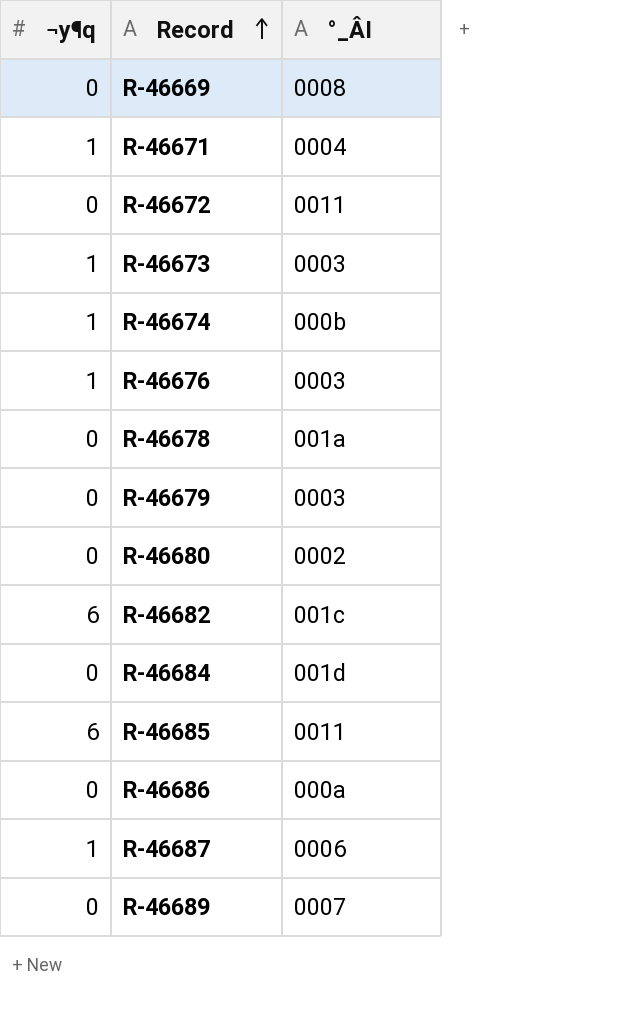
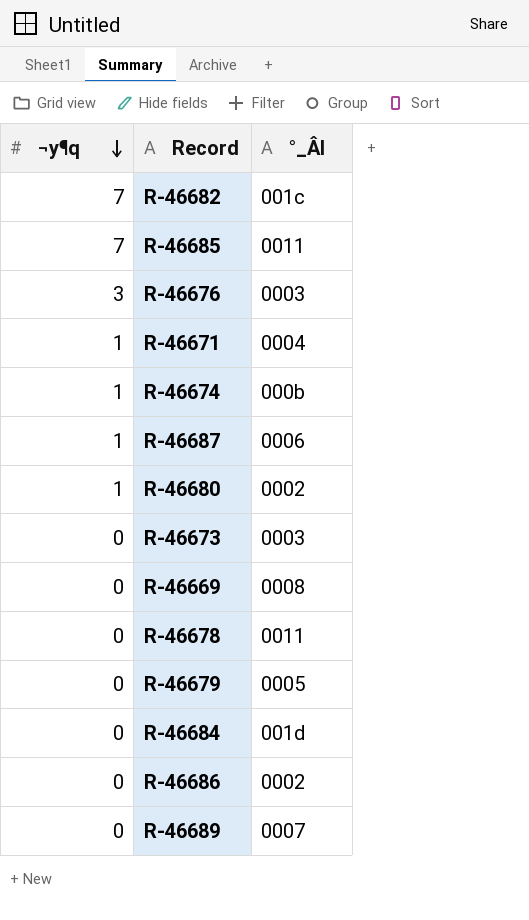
row order: Record ascending -> ¬y¶q descending
row R-46672: 0 | 0011 -> none
R-46682 | ¬y¶q: 6 -> 7
R-46685 | ¬y¶q: 6 -> 7
R-46676 | ¬y¶q: 1 -> 3
R-46680 | ¬y¶q: 0 -> 1
R-46673 | ¬y¶q: 1 -> 0
R-46678 | °_ÂI: 001a -> 0011
R-46679 | °_ÂI: 0003 -> 0005
R-46686 | °_ÂI: 000a -> 0002

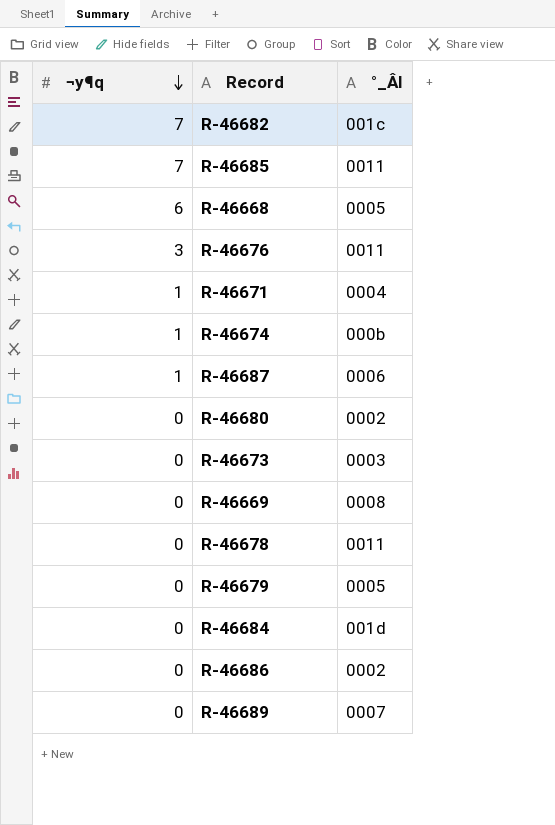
row R-46668: none -> 6 | 0005
R-46676 | °_ÂI: 0003 -> 0011
R-46680 | ¬y¶q: 1 -> 0

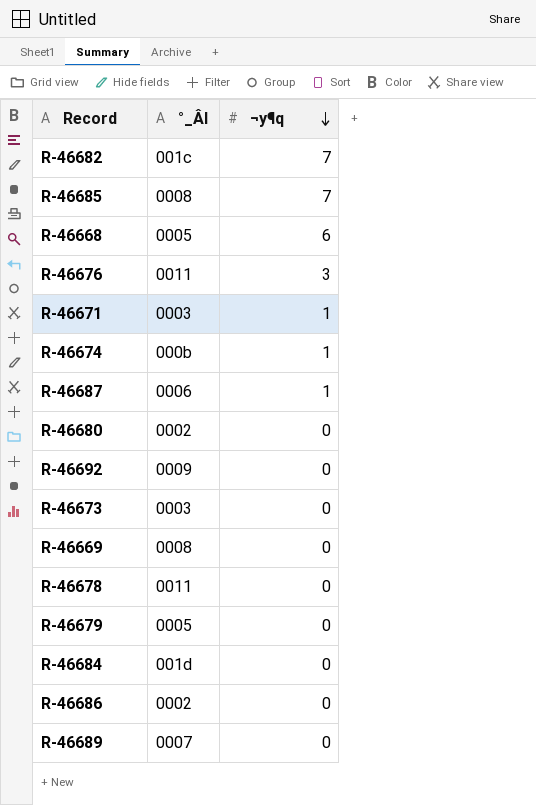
column ¬y¶q | position: 1 -> 3
R-46685 | °_ÂI: 0011 -> 0008
R-46671 | °_ÂI: 0004 -> 0003
row R-46692: none -> 0009 | 0

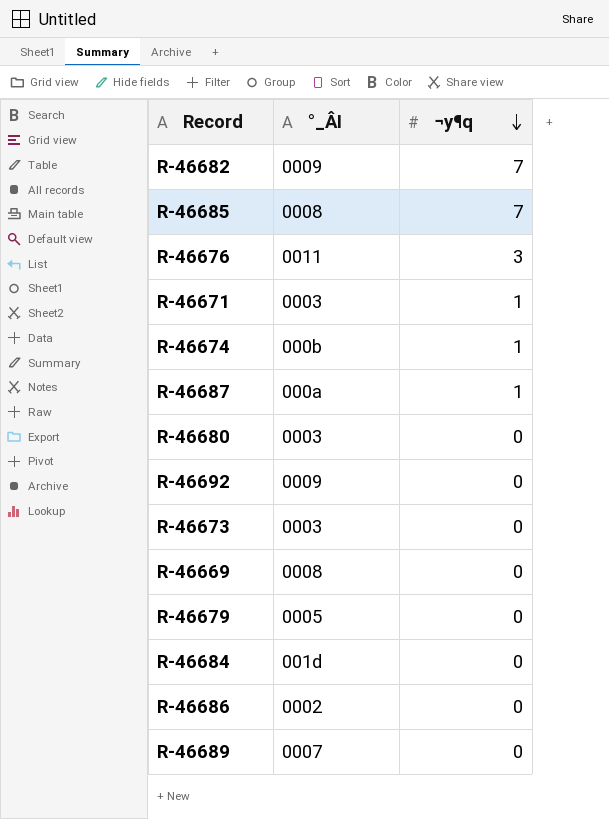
row R-46668: 0005 | 6 -> none
row R-46678: 0011 | 0 -> none
R-46682 | °_ÂI: 001c -> 0009
R-46687 | °_ÂI: 0006 -> 000a
R-46680 | °_ÂI: 0002 -> 0003

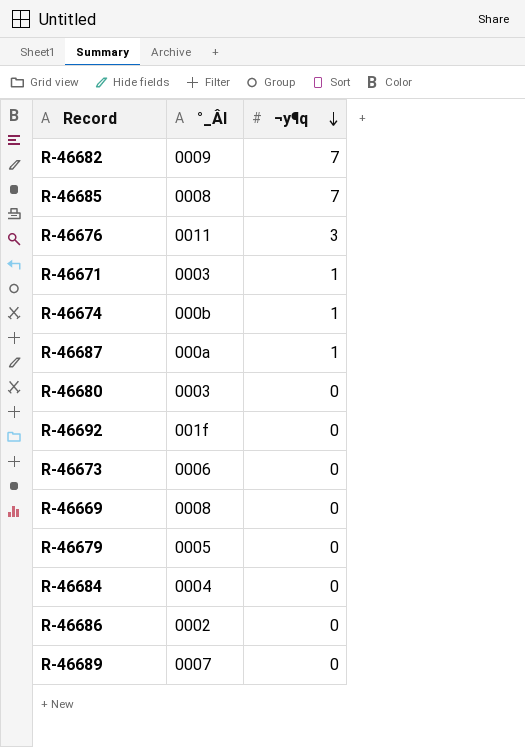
R-46692 | °_ÂI: 0009 -> 001f
R-46673 | °_ÂI: 0003 -> 0006
R-46684 | °_ÂI: 001d -> 0004

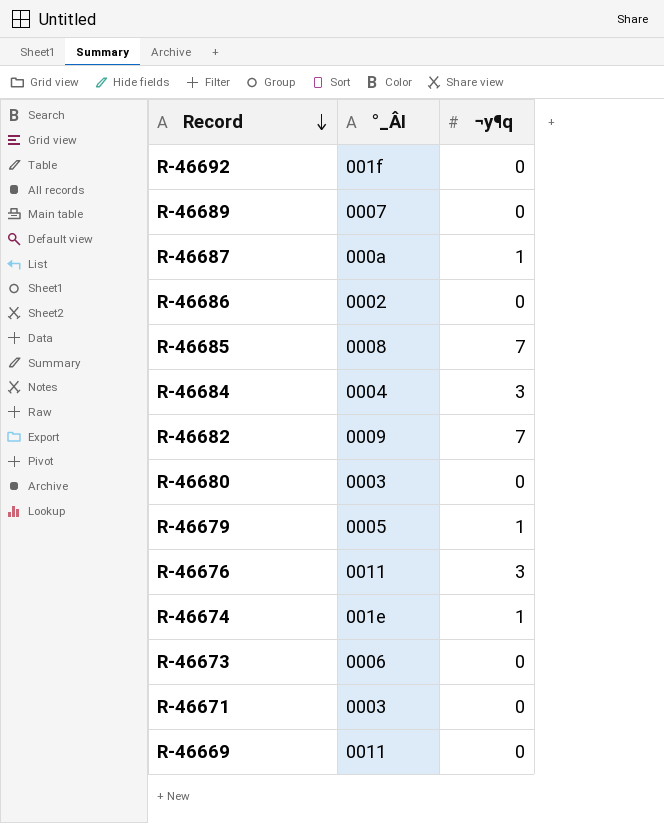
row order: ¬y¶q descending -> Record descending
R-46684 | ¬y¶q: 0 -> 3
R-46679 | ¬y¶q: 0 -> 1
R-46674 | °_ÂI: 000b -> 001e
R-46671 | ¬y¶q: 1 -> 0
R-46669 | °_ÂI: 0008 -> 0011

